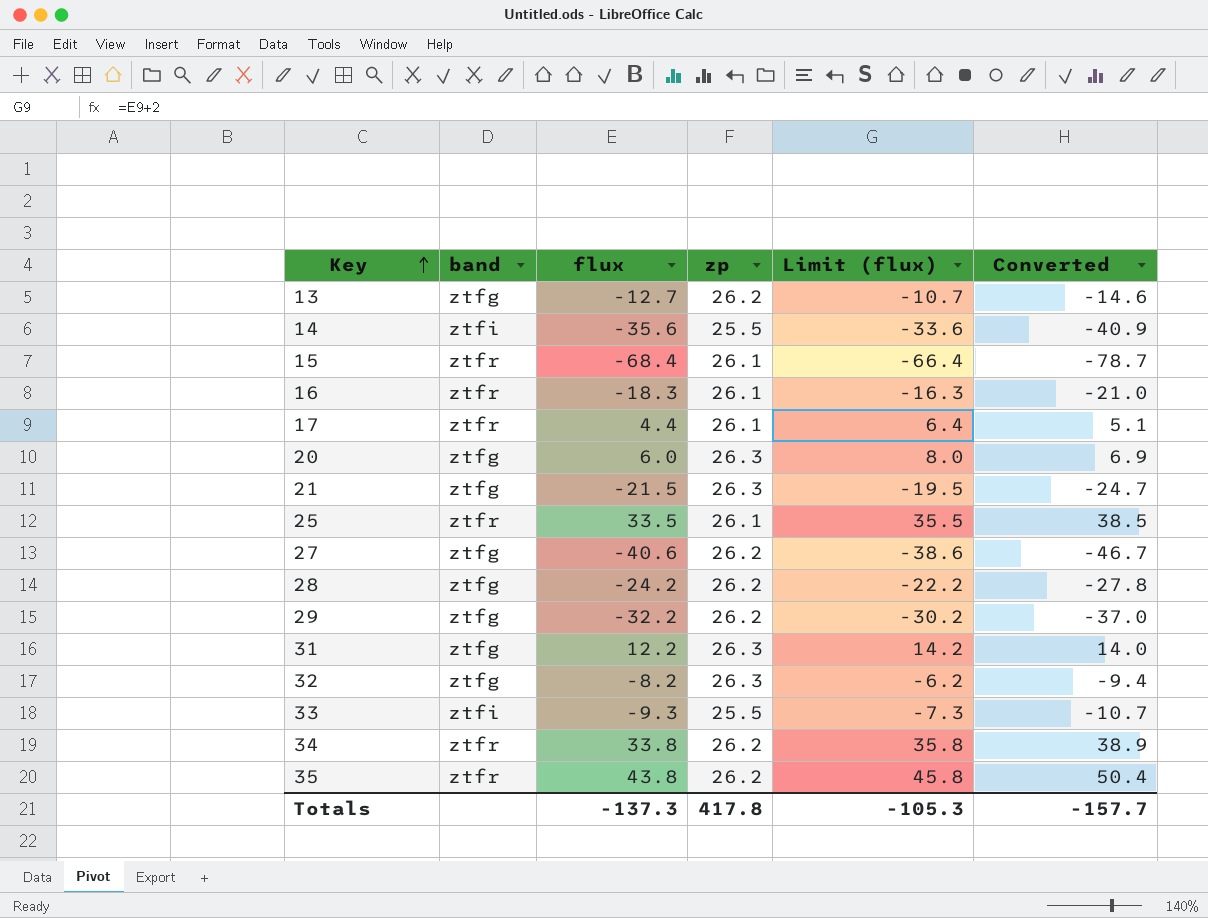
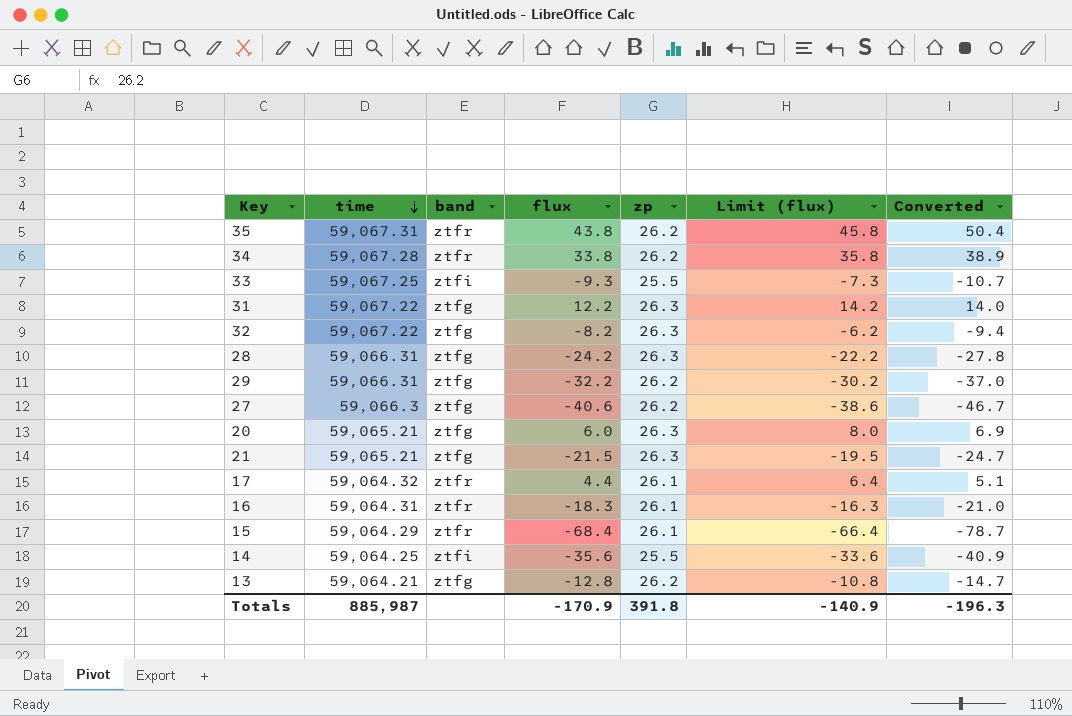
row order: Key ascending -> time descending
column time | position: none -> 2
row 25: ztfr | 33.5 | 26.1 | 35.5 | 38.5 -> none
28 | zp: 26.2 -> 26.3
13 | flux: -12.7 -> -12.8
13 | Limit (flux): -10.7 -> -10.8
13 | Converted: -14.6 -> -14.7
Totals | flux: -137.3 -> -170.9
Totals | zp: 417.8 -> 391.8
Totals | Limit (flux): -105.3 -> -140.9
Totals | Converted: -157.7 -> -196.3

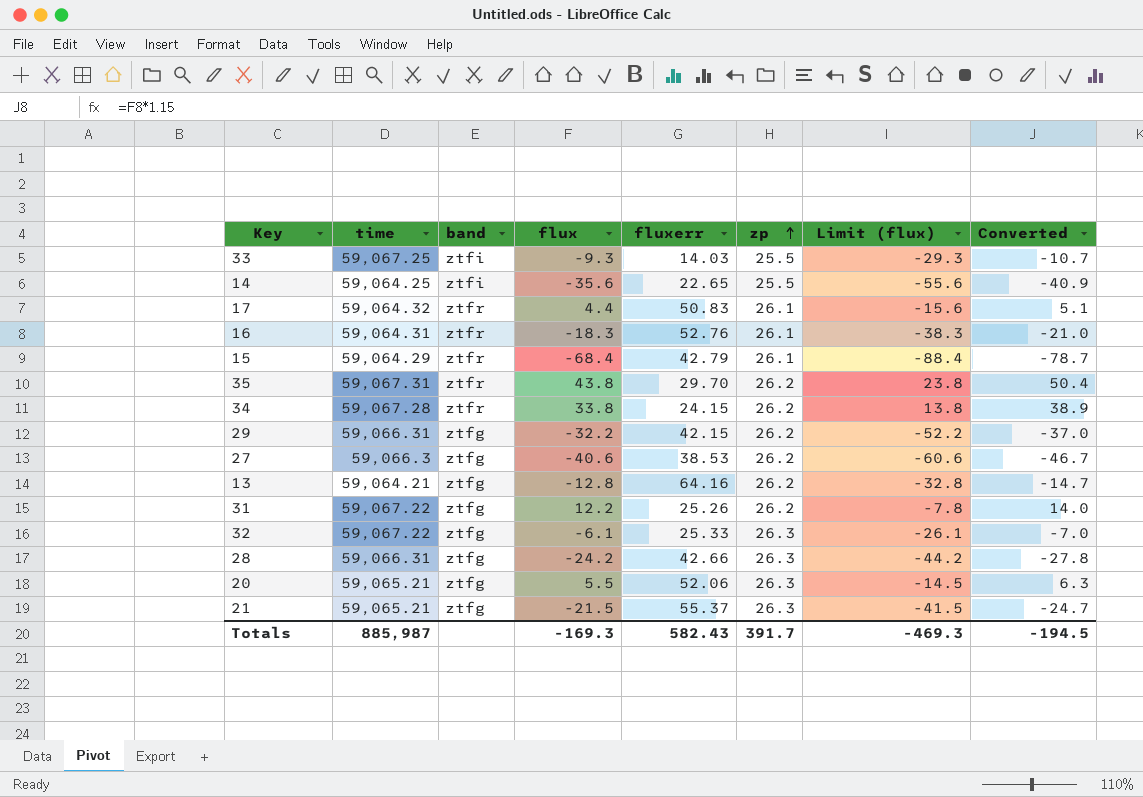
row order: time descending -> zp ascending
column fluxerr | position: none -> 5
column Limit (flux) | formula: [flux] + 2 -> [flux] - 20
31 | zp: 26.3 -> 26.2
32 | flux: -8.2 -> -6.1
32 | Converted: -9.4 -> -7.0
20 | flux: 6.0 -> 5.5
20 | Converted: 6.9 -> 6.3
Totals | flux: -170.9 -> -169.3
Totals | zp: 391.8 -> 391.7
Totals | Limit (flux): -140.9 -> -469.3
Totals | Converted: -196.3 -> -194.5

